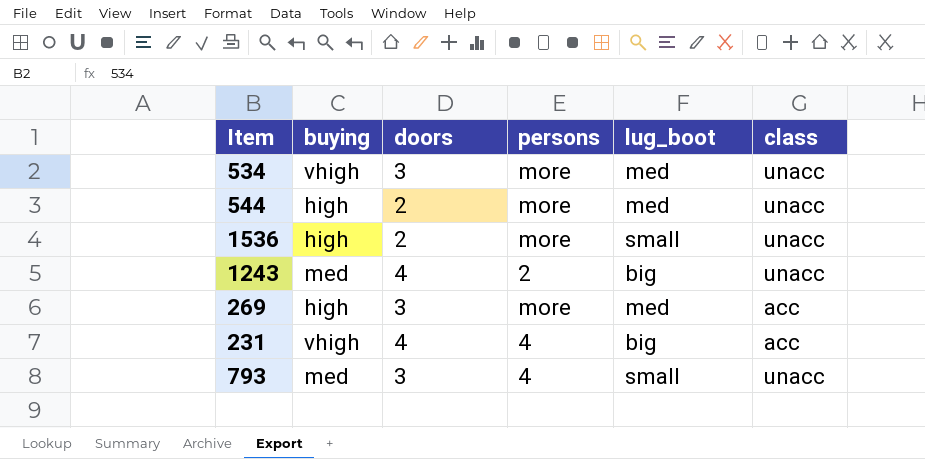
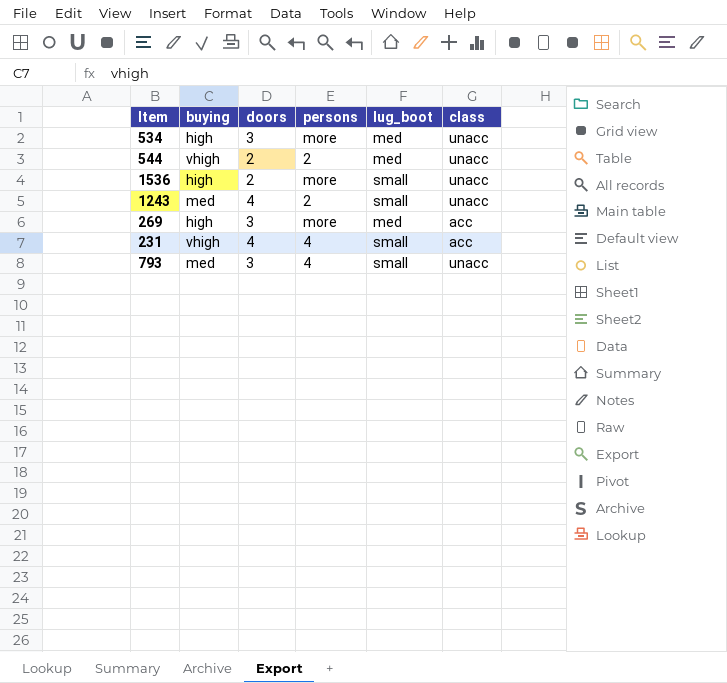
534 | buying: vhigh -> high
544 | buying: high -> vhigh
544 | persons: more -> 2
1243 | lug_boot: big -> small
231 | lug_boot: big -> small

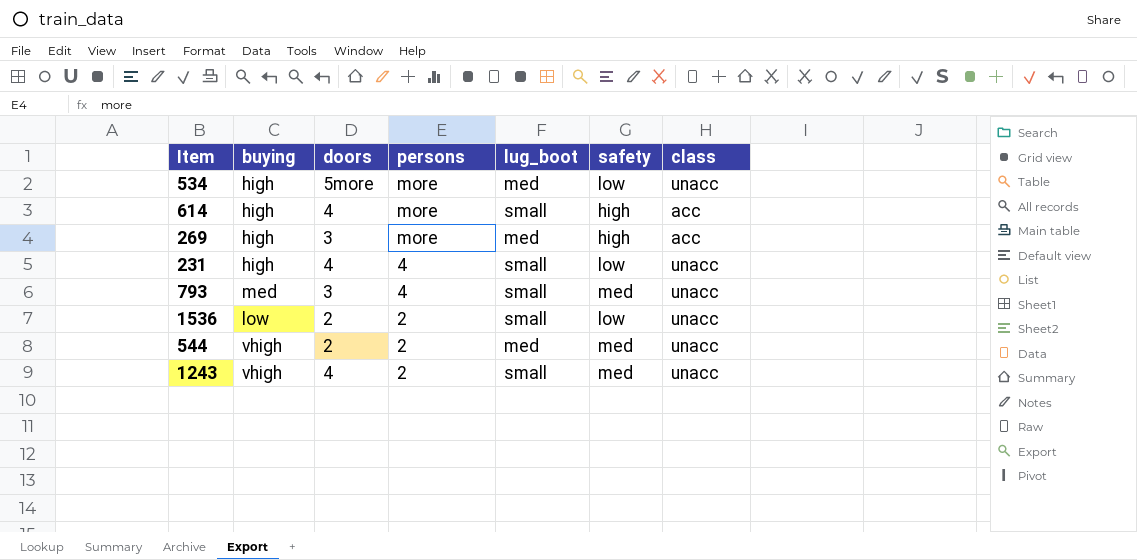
row order: none -> persons descending
column safety | position: none -> 6
534 | doors: 3 -> 5more
row 614: none -> high | 4 | more | small | high | acc
231 | buying: vhigh -> high
231 | class: acc -> unacc
1536 | buying: high -> low
1536 | persons: more -> 2
1243 | buying: med -> vhigh

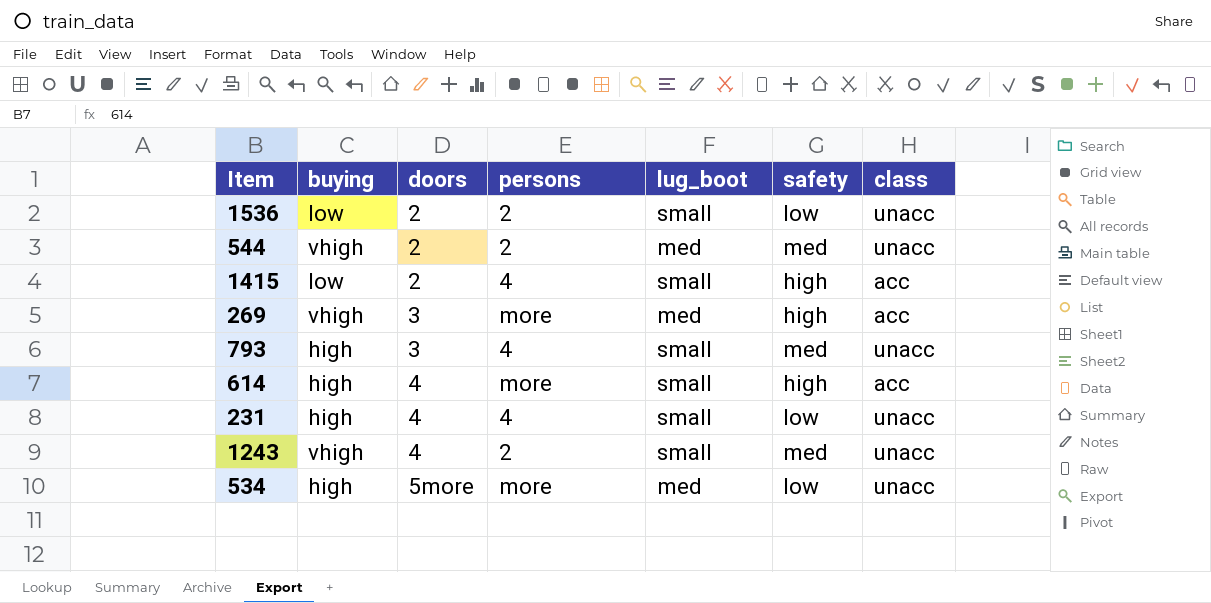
row order: persons descending -> doors ascending
row 1415: none -> low | 2 | 4 | small | high | acc
269 | buying: high -> vhigh
793 | buying: med -> high

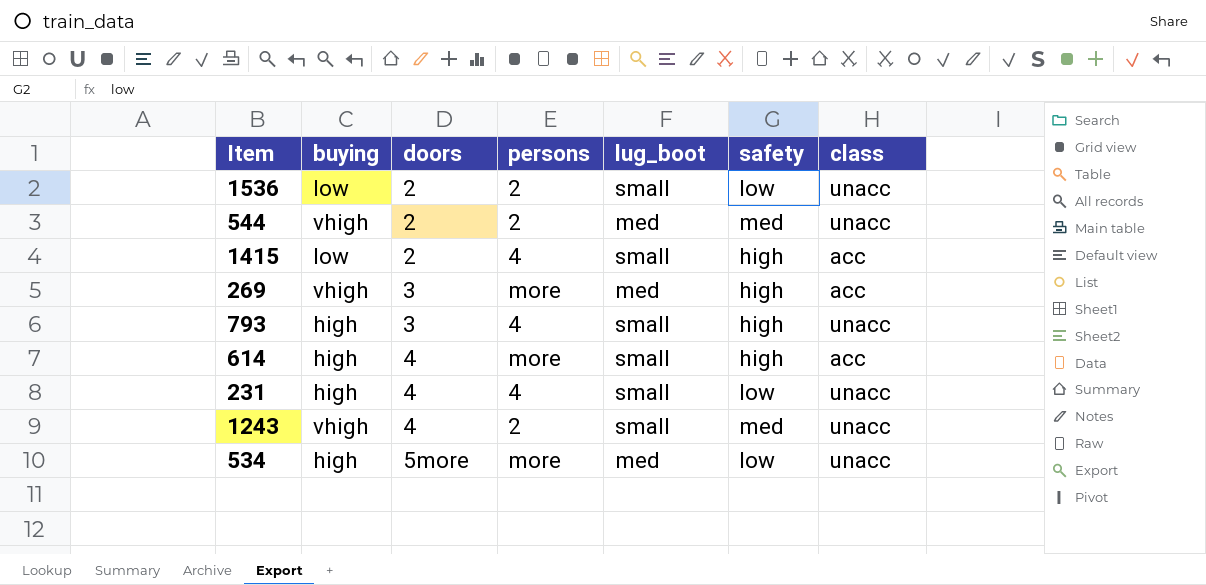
793 | safety: med -> high

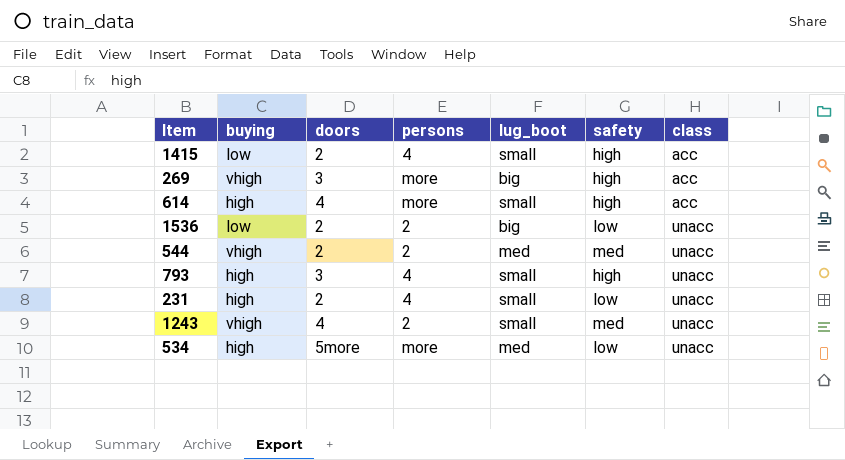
row order: doors ascending -> class ascending
269 | lug_boot: med -> big
1536 | lug_boot: small -> big
231 | doors: 4 -> 2

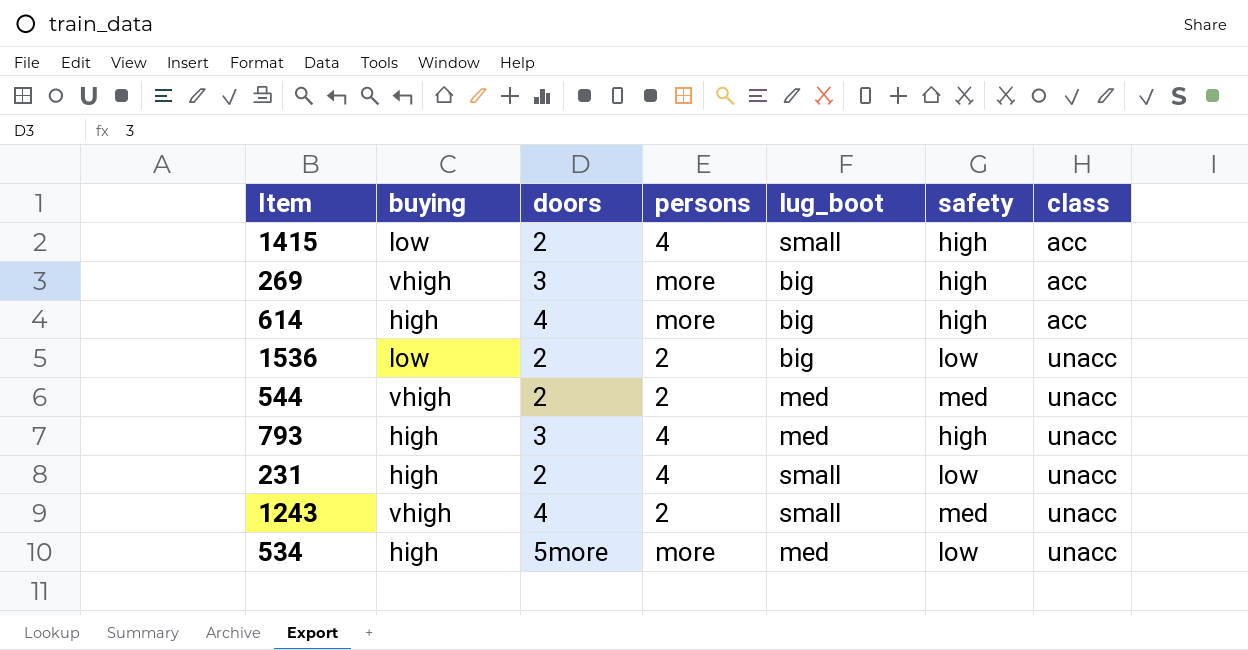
614 | lug_boot: small -> big
793 | lug_boot: small -> med

